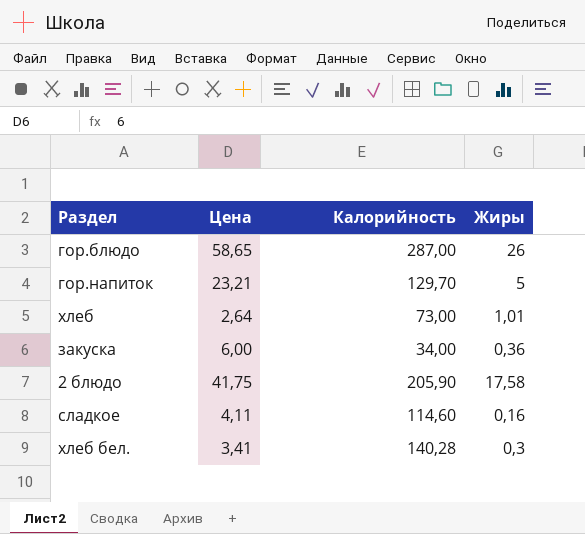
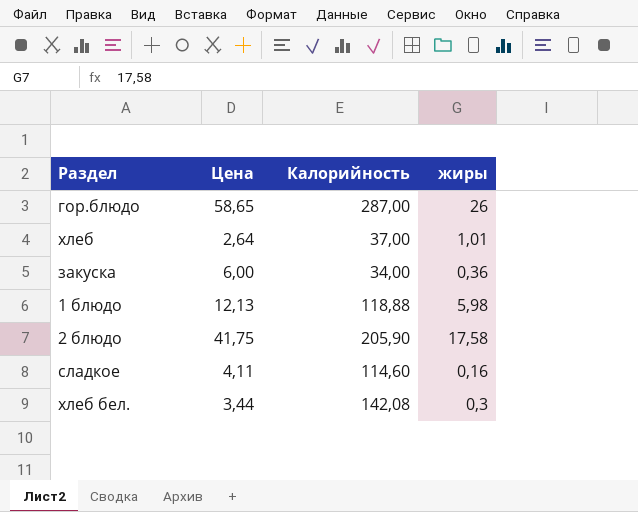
column name: Жиры -> жиры
row гор.напиток: 23,21 | 129,70 | 5 -> none
хлеб | Калорийность: 73,00 -> 37,00
row 1 блюдо: none -> 12,13 | 118,88 | 5,98
хлеб бел. | Цена: 3,41 -> 3,44
хлеб бел. | Калорийность: 140,28 -> 142,08

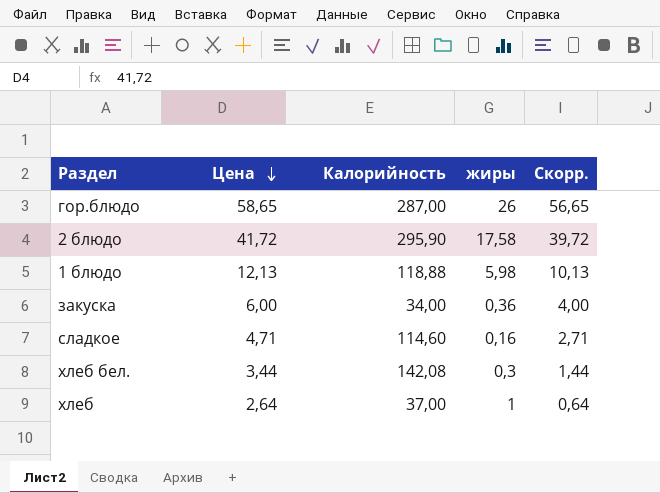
row order: none -> Цена descending
column Скорр. | formula: none -> [Цена] - 2
2 блюдо | Цена: 41,75 -> 41,72
2 блюдо | Калорийность: 205,90 -> 295,90
сладкое | Цена: 4,11 -> 4,71
хлеб | жиры: 1,01 -> 1

